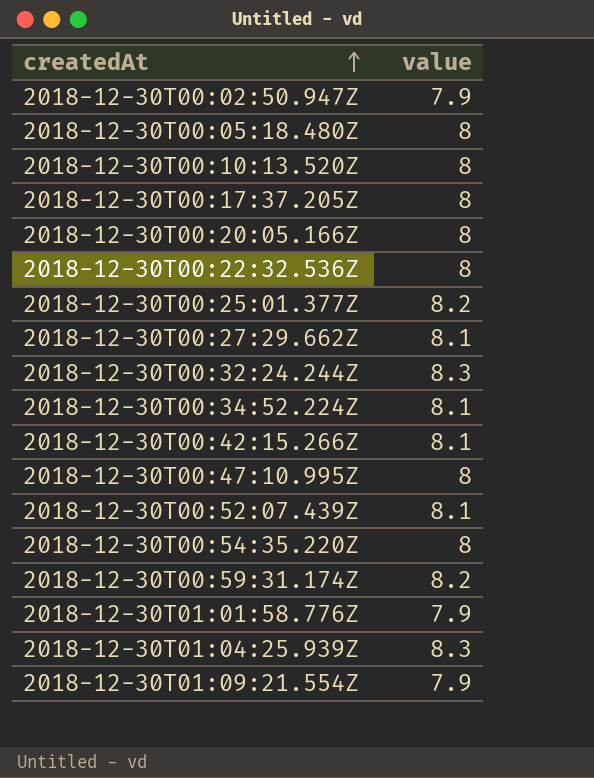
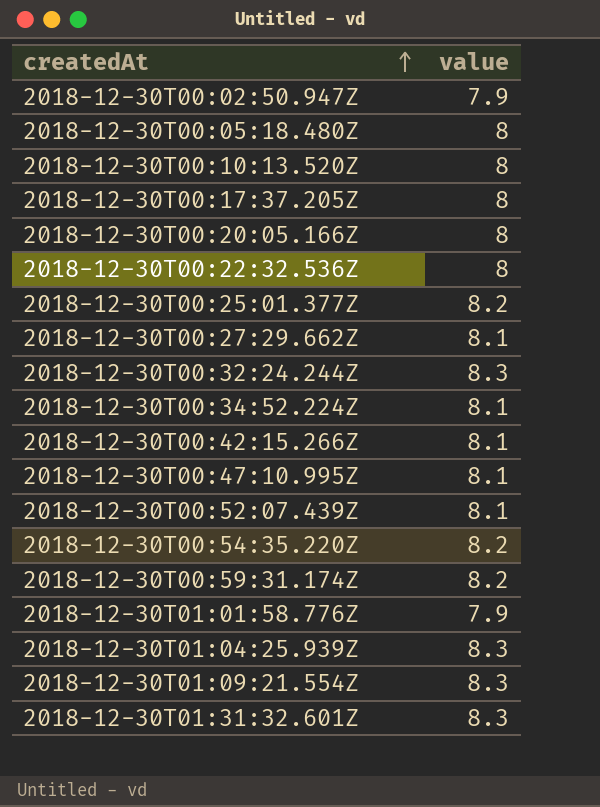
2018-12-30T00:47:10.995Z | value: 8 -> 8.1
2018-12-30T00:54:35.220Z | value: 8 -> 8.2
2018-12-30T01:09:21.554Z | value: 7.9 -> 8.3
row 2018-12-30T01:31:32.601Z: none -> 8.3

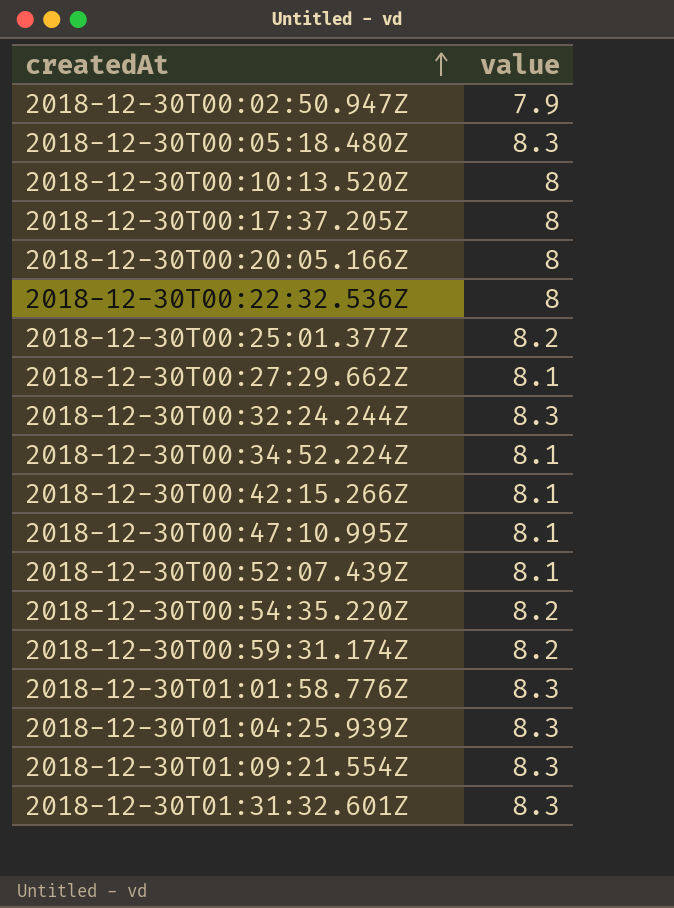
2018-12-30T00:05:18.480Z | value: 8 -> 8.3
2018-12-30T01:01:58.776Z | value: 7.9 -> 8.3

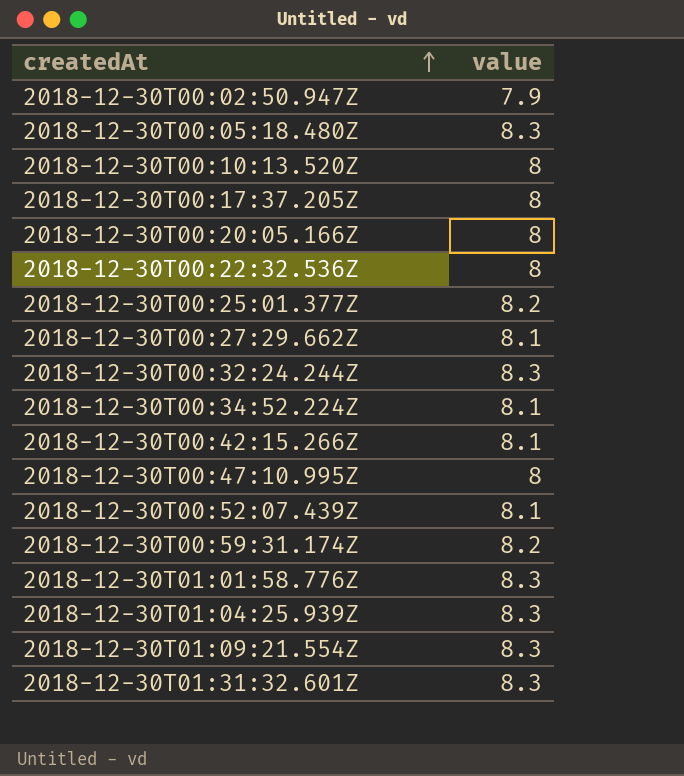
row 2018-12-30T00:54:35.220Z: 8.2 -> none
2018-12-30T00:47:10.995Z | value: 8.1 -> 8

